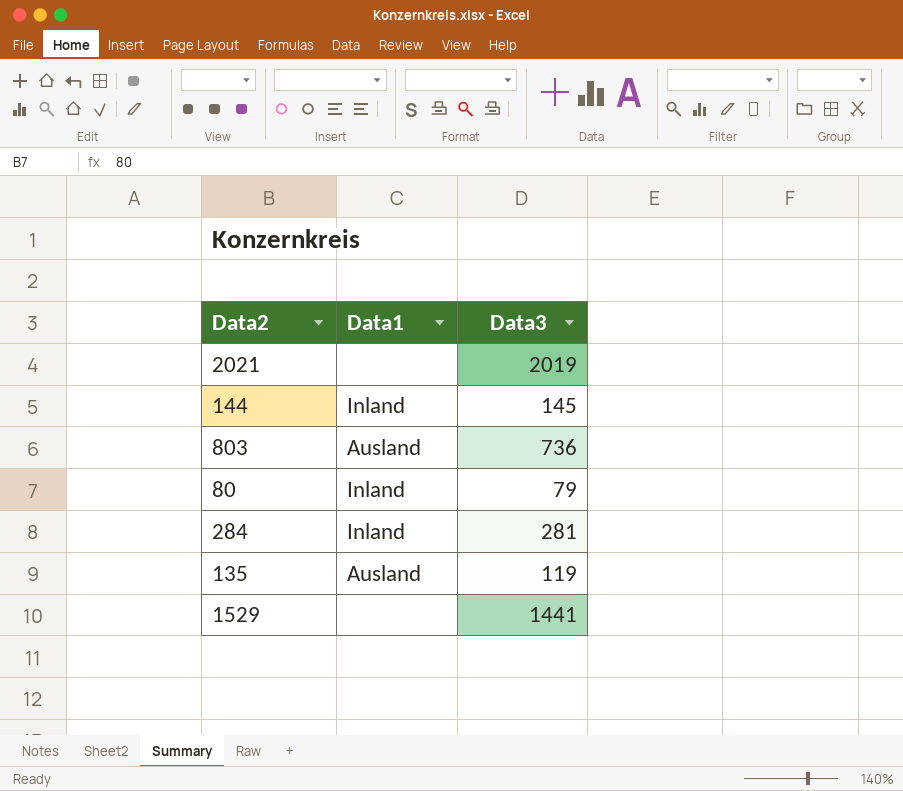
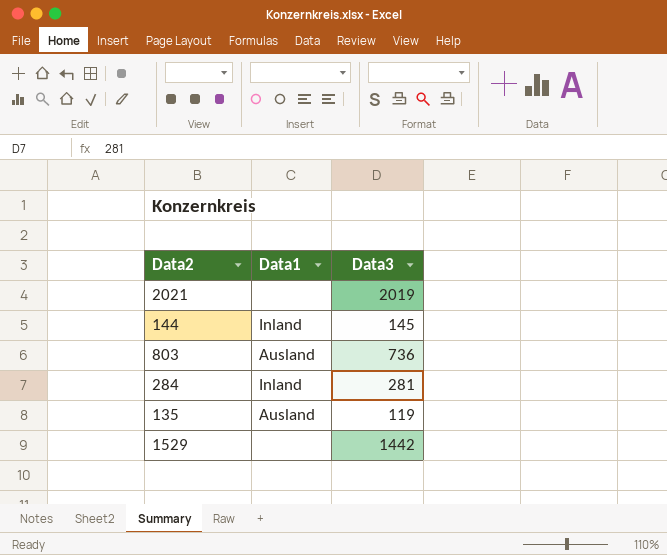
row 80: Inland | 79 -> none
1529 | Data3: 1441 -> 1442

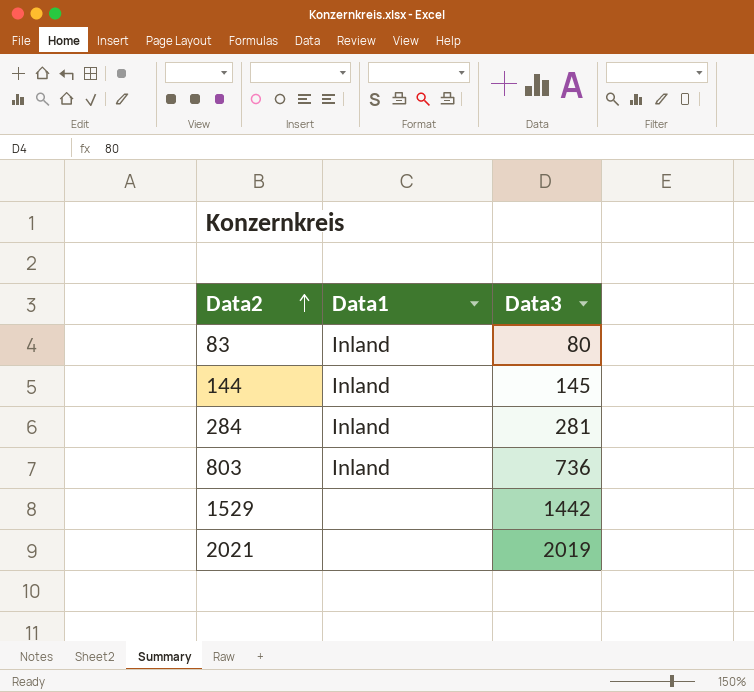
row order: none -> Data2 ascending
row 135: Ausland | 119 -> none
row 83: none -> Inland | 80
803 | Data1: Ausland -> Inland

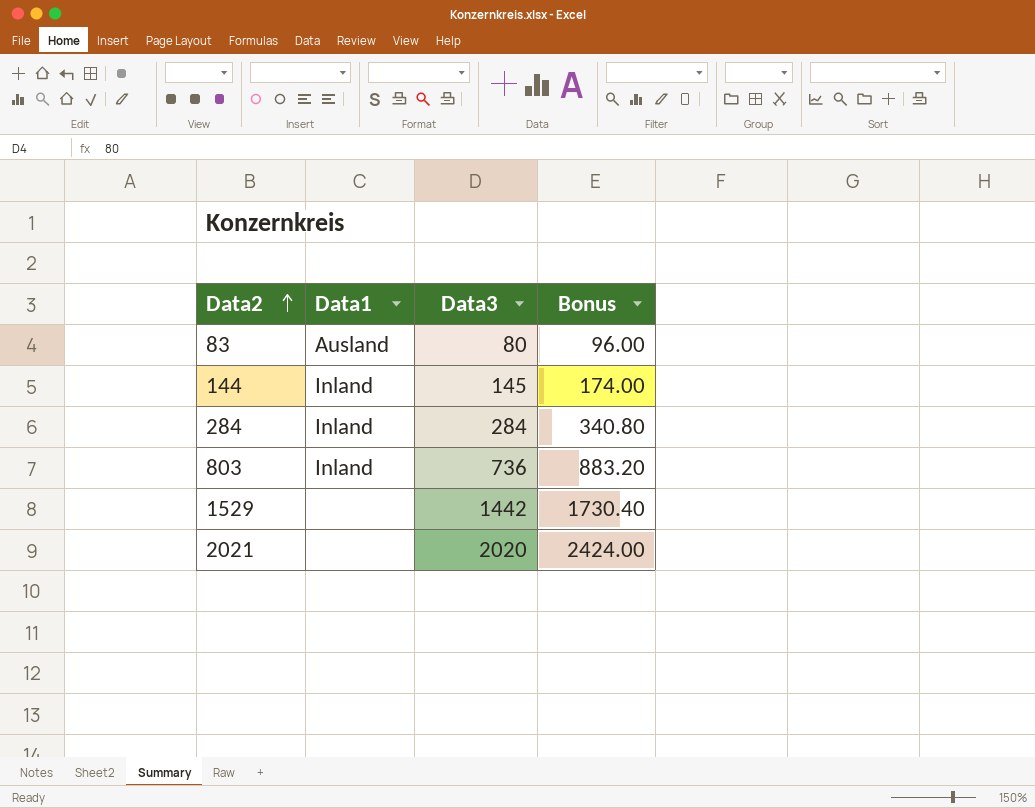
column Bonus | formula: none -> [Data3] * 1.2
83 | Data1: Inland -> Ausland
284 | Data3: 281 -> 284
2021 | Data3: 2019 -> 2020

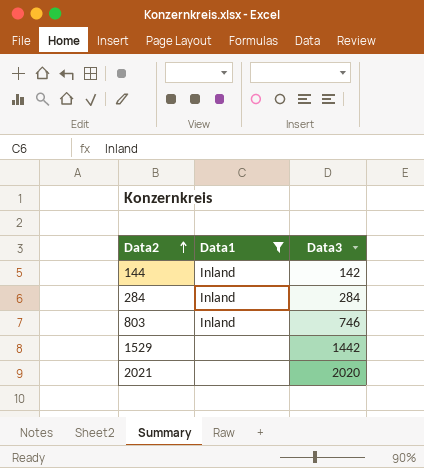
filter: none -> Data1 != Ausland
column Bonus | formula: [Data3] * 1.2 -> none
144 | Data3: 145 -> 142
803 | Data3: 736 -> 746

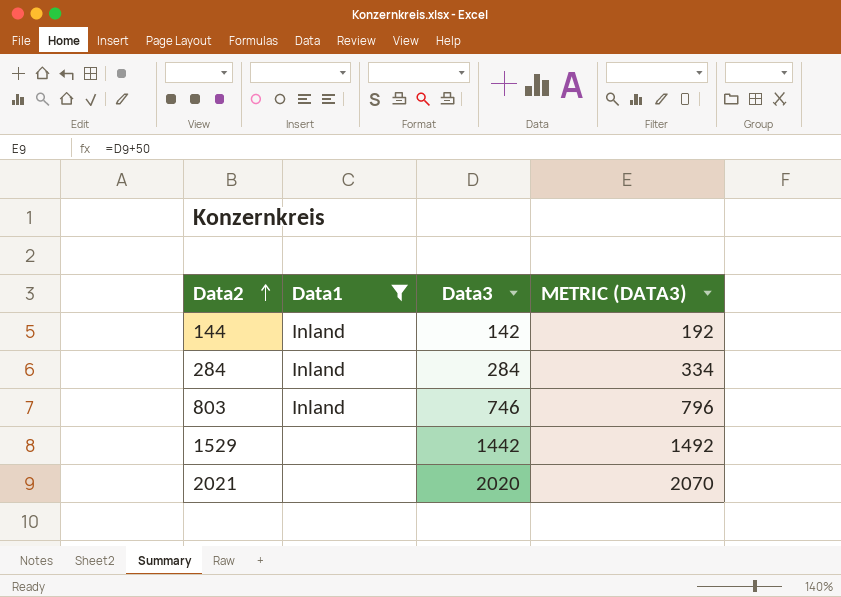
column METRIC (DATA3) | formula: none -> [Data3] + 50

